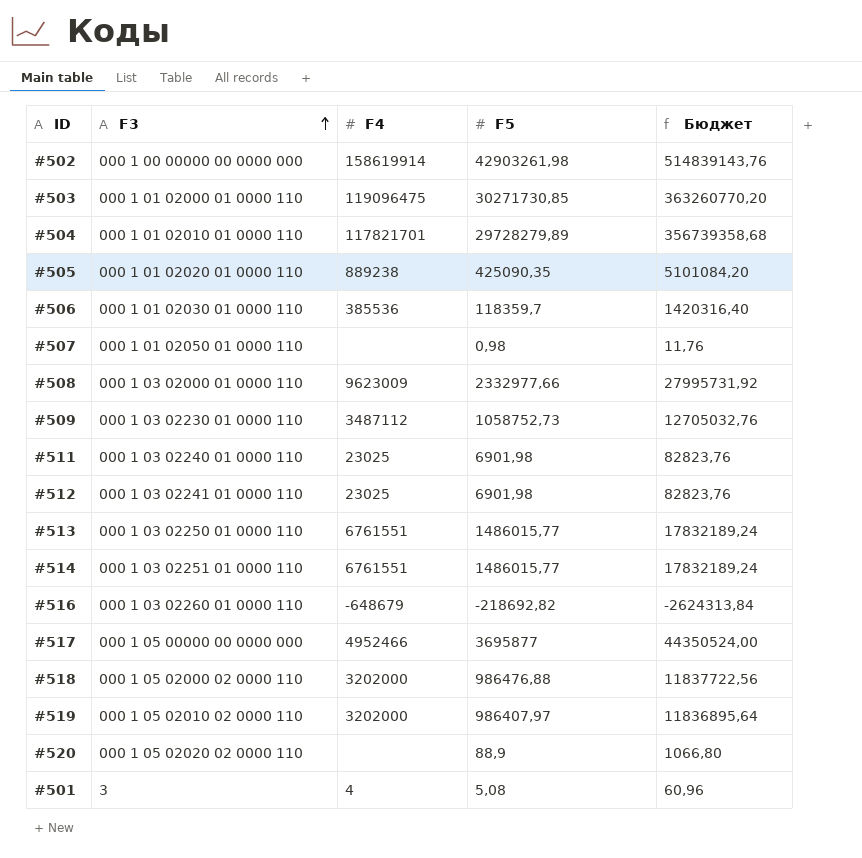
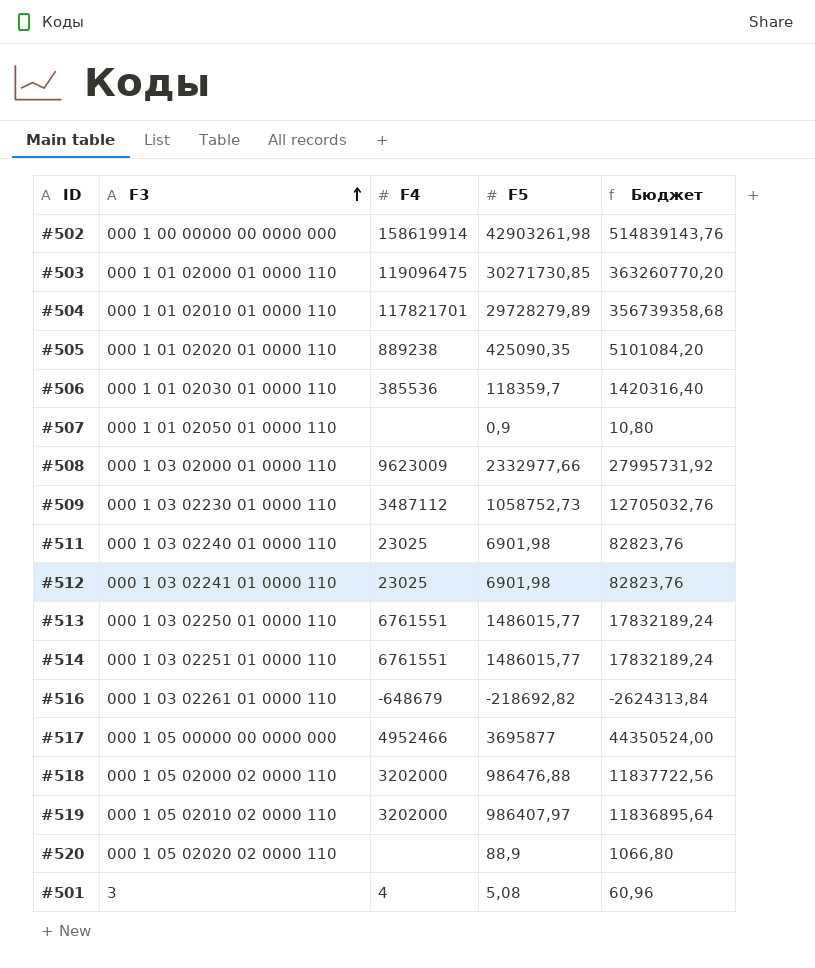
#507 | F5: 0,98 -> 0,9
#507 | Бюджет: 11,76 -> 10,80
#516 | F3: 000 1 03 02260 01 0000 110 -> 000 1 03 02261 01 0000 110

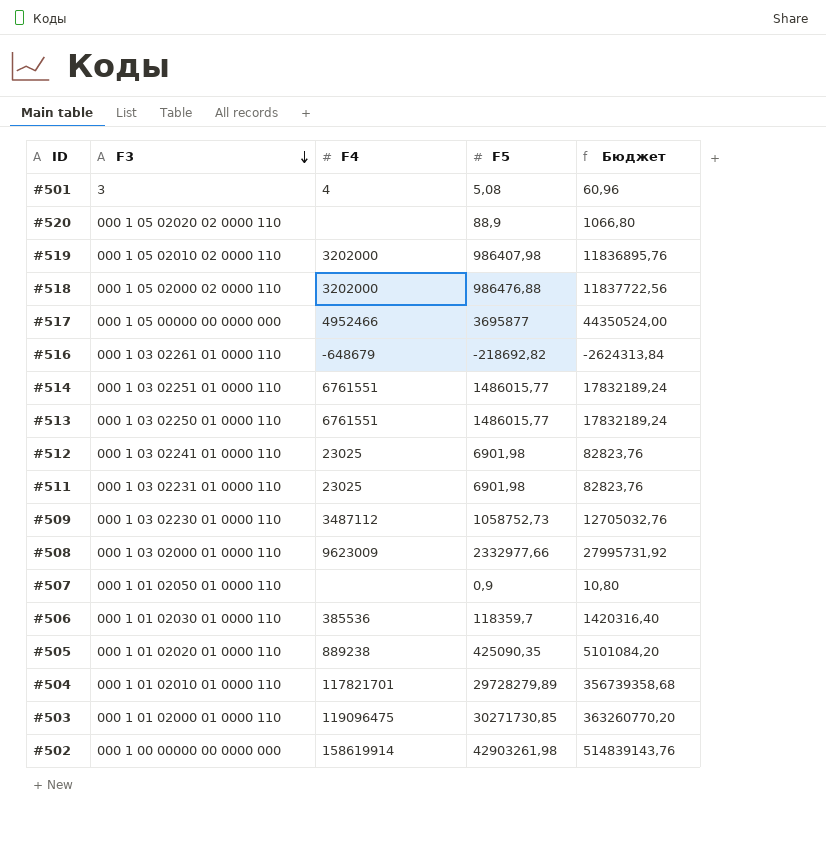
row order: F3 ascending -> F3 descending
#519 | F5: 986407,97 -> 986407,98
#519 | Бюджет: 11836895,64 -> 11836895,76
#511 | F3: 000 1 03 02240 01 0000 110 -> 000 1 03 02231 01 0000 110

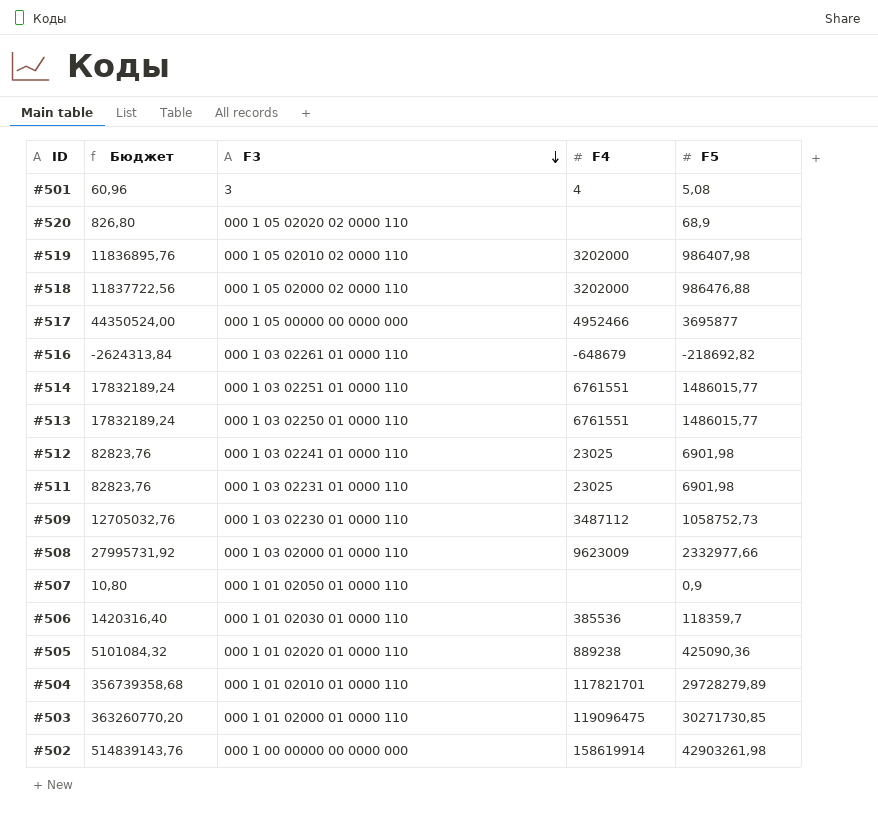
column Бюджет | position: 5 -> 2
#520 | Бюджет: 1066,80 -> 826,80
#520 | F5: 88,9 -> 68,9
#505 | Бюджет: 5101084,20 -> 5101084,32
#505 | F5: 425090,35 -> 425090,36

